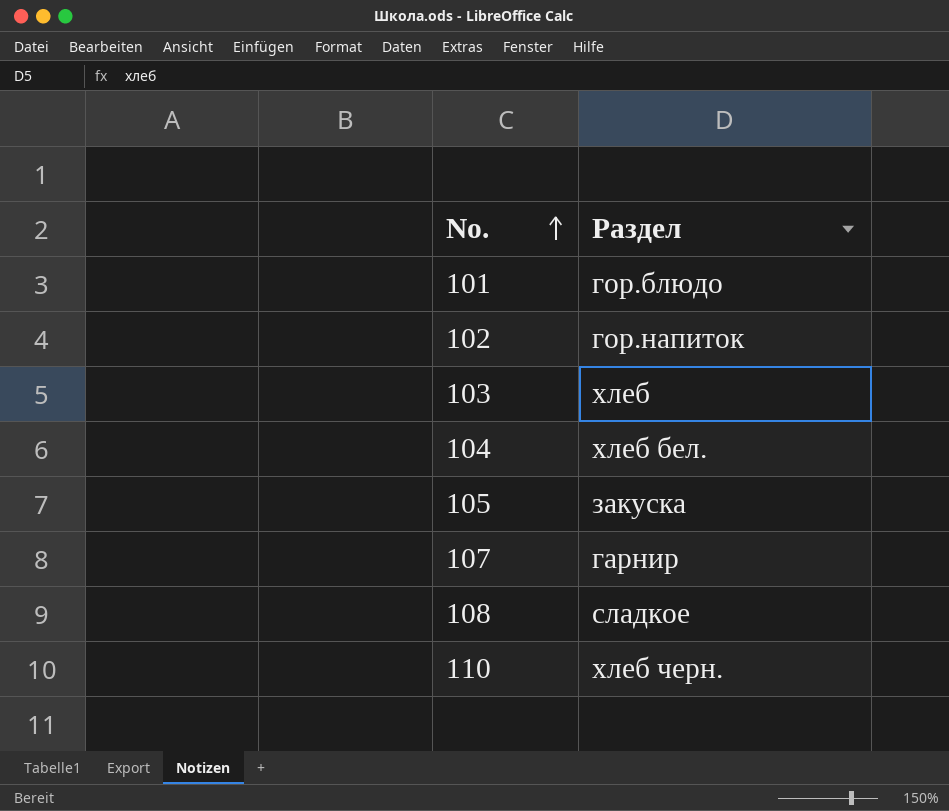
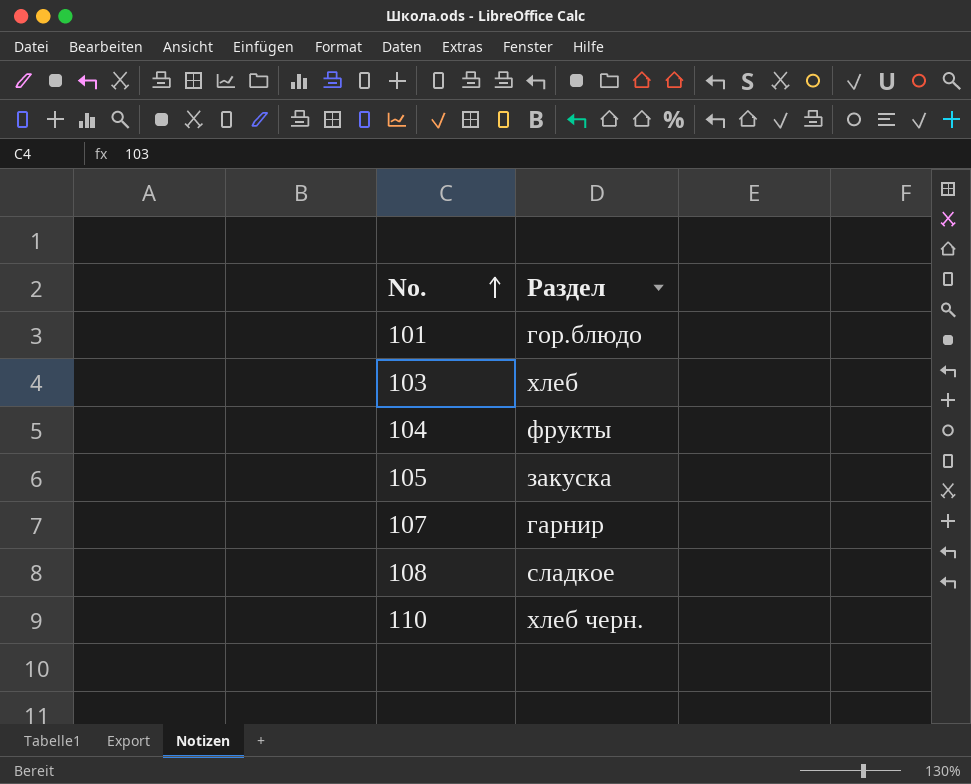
row 102: гор.напиток -> none
104 | Раздел: хлеб бел. -> фрукты

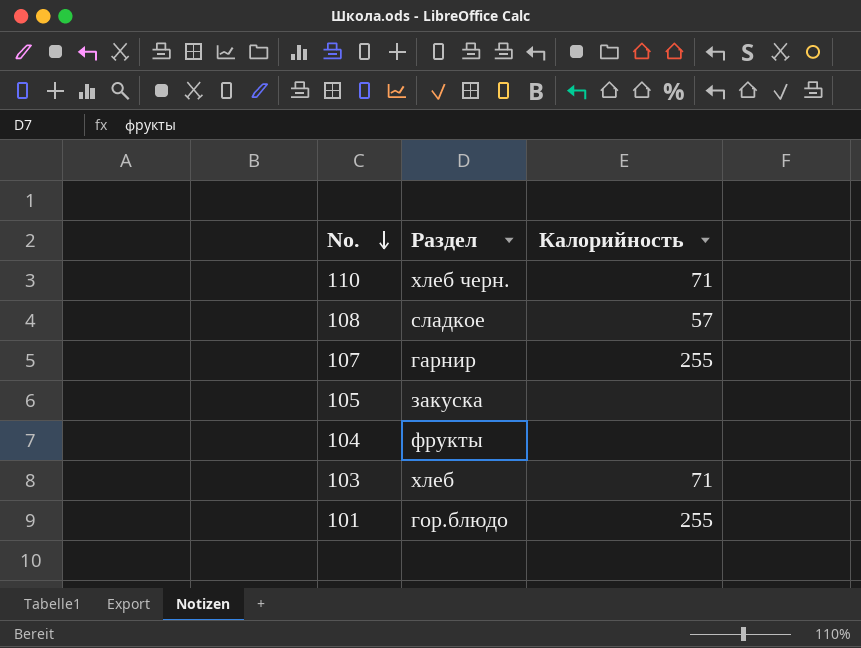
row order: No. ascending -> No. descending
column Калорийность | position: none -> 3

